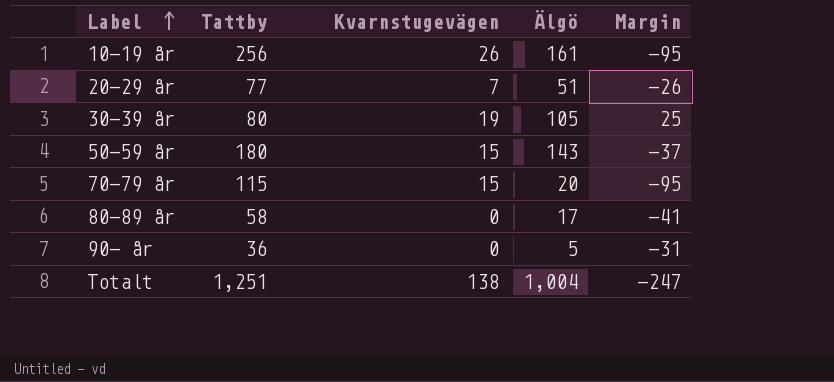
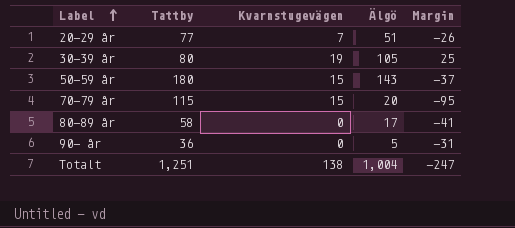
row 10-19 år: 256 | 26 | 161 | -95 -> none

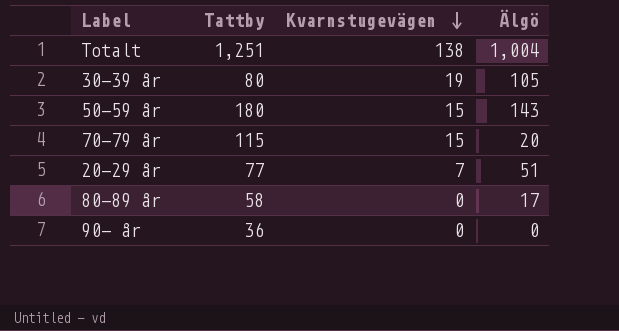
row order: Label ascending -> Kvarnstugevägen descending
column Margin | formula: [Älgö] - [Tattby] -> none
90- år | Älgö: 5 -> 0

